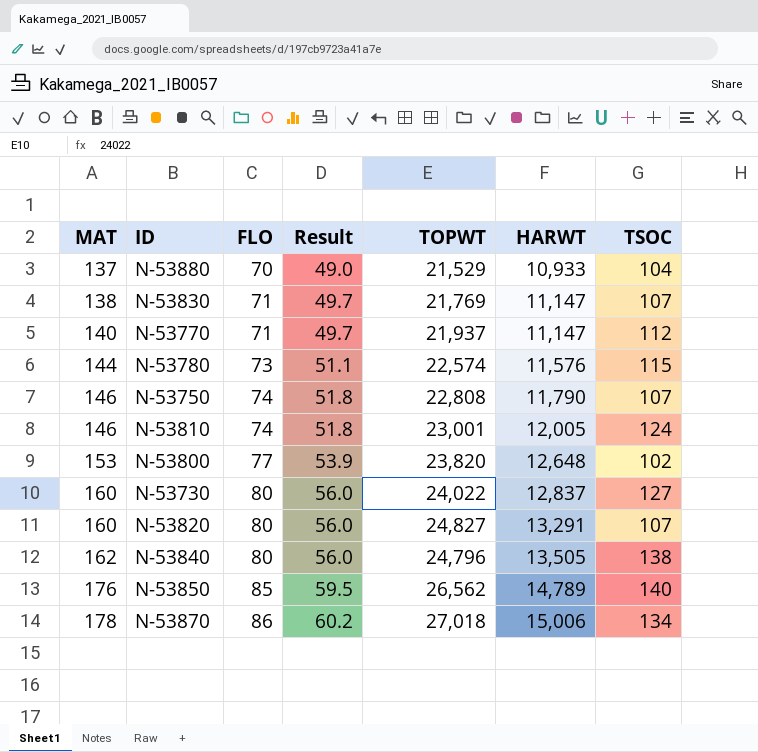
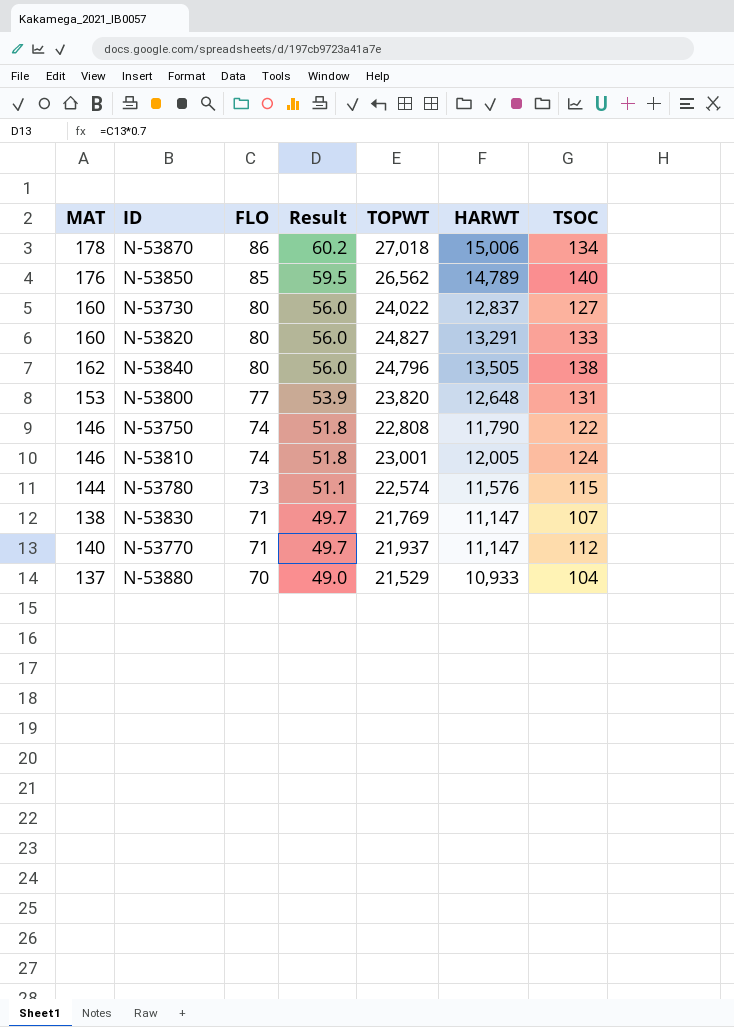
row order: MAT ascending -> FLO descending
N-53820 | TSOC: 107 -> 133
N-53800 | TSOC: 102 -> 131
N-53750 | TSOC: 107 -> 122

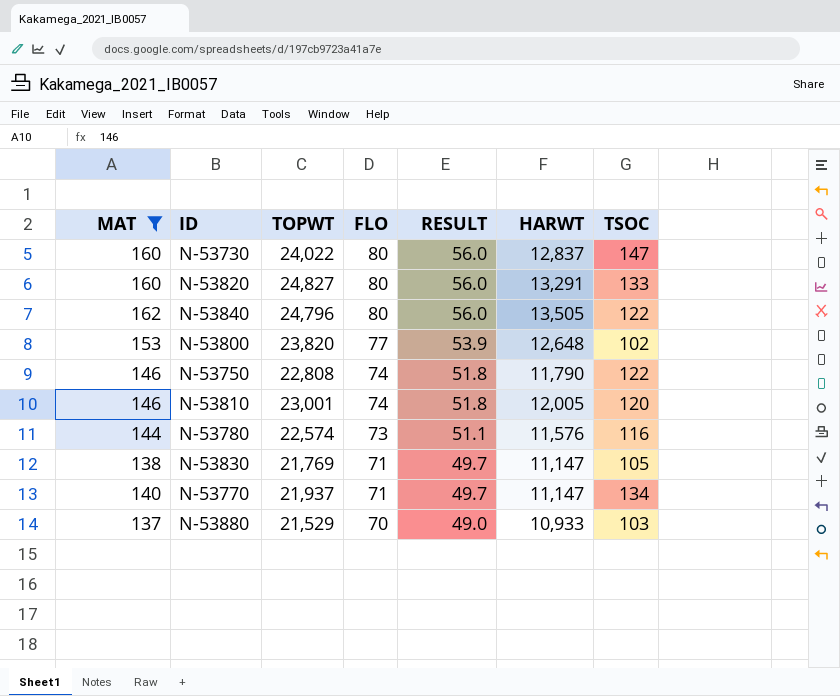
filter: none -> MAT <= 162
column TOPWT | position: 5 -> 3
column name: Result -> RESULT
N-53730 | TSOC: 127 -> 147
N-53840 | TSOC: 138 -> 122
N-53800 | TSOC: 131 -> 102
N-53810 | TSOC: 124 -> 120
N-53780 | TSOC: 115 -> 116
N-53830 | TSOC: 107 -> 105
N-53770 | TSOC: 112 -> 134
N-53880 | TSOC: 104 -> 103

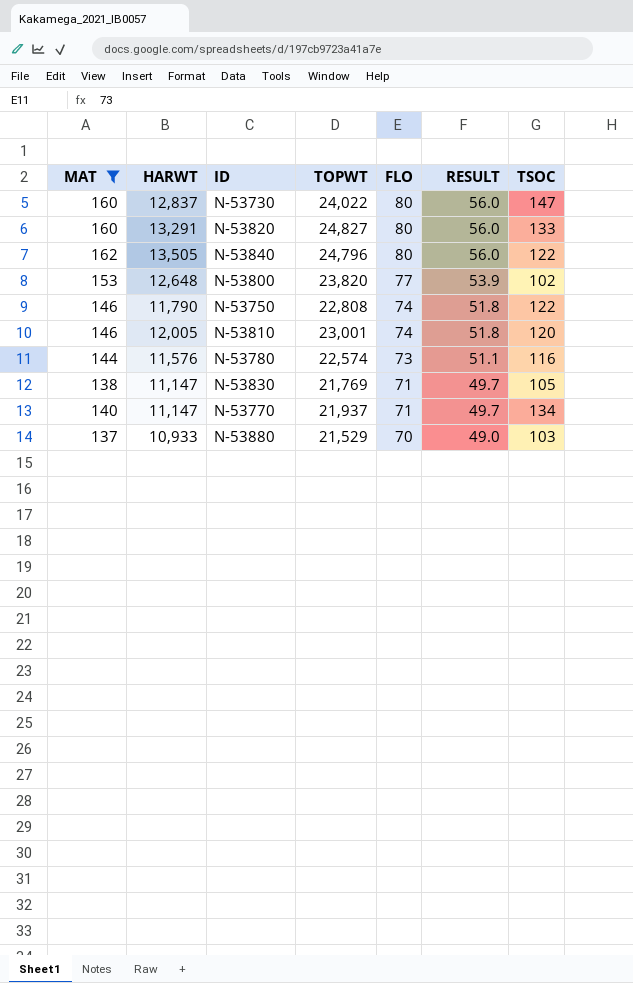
column HARWT | position: 6 -> 2

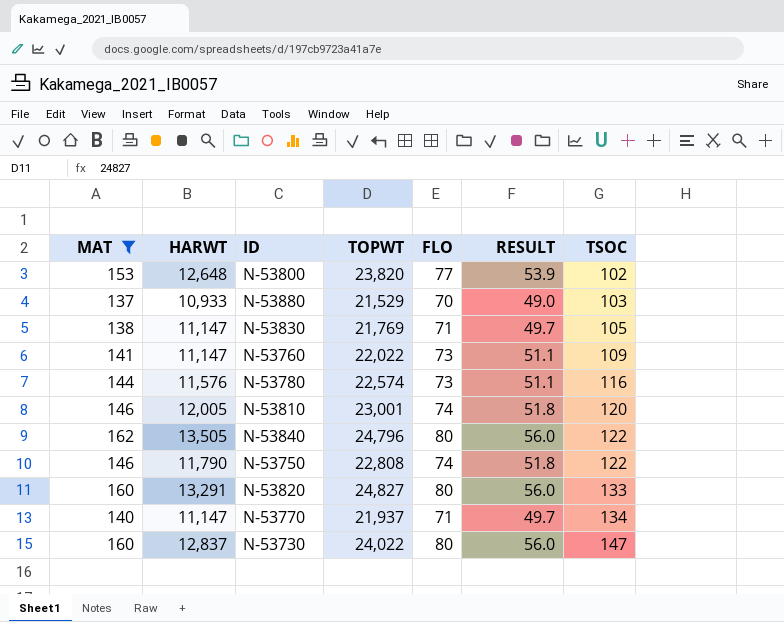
row order: FLO descending -> TSOC ascending
row N-53760: none -> 141 | 11,147 | 22,022 | 73 | 51.1 | 109

